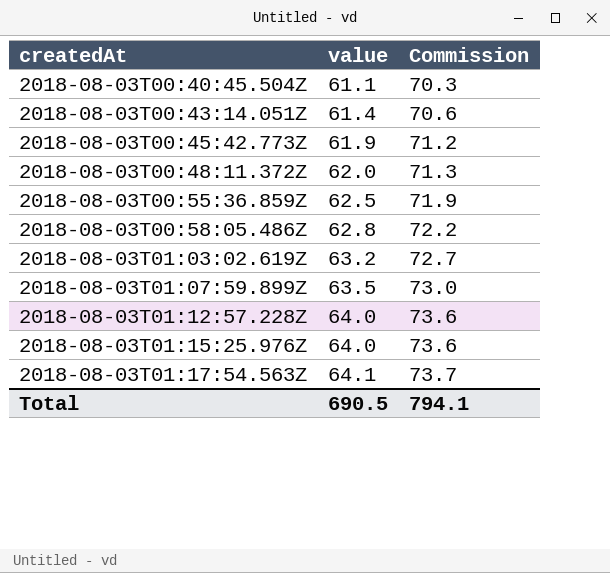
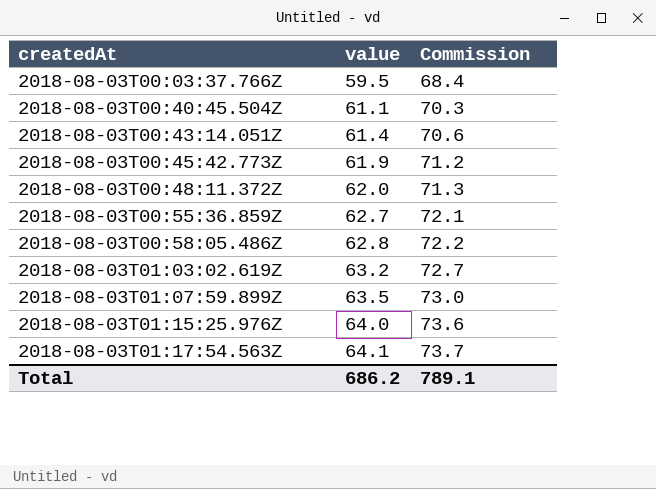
row 2018-08-03T01:12:57.228Z: 64.0 | 73.6 -> none
row 2018-08-03T00:03:37.766Z: none -> 59.5 | 68.4
2018-08-03T00:55:36.859Z | value: 62.5 -> 62.7
2018-08-03T00:55:36.859Z | Commission: 71.9 -> 72.1
Total | value: 690.5 -> 686.2
Total | Commission: 794.1 -> 789.1

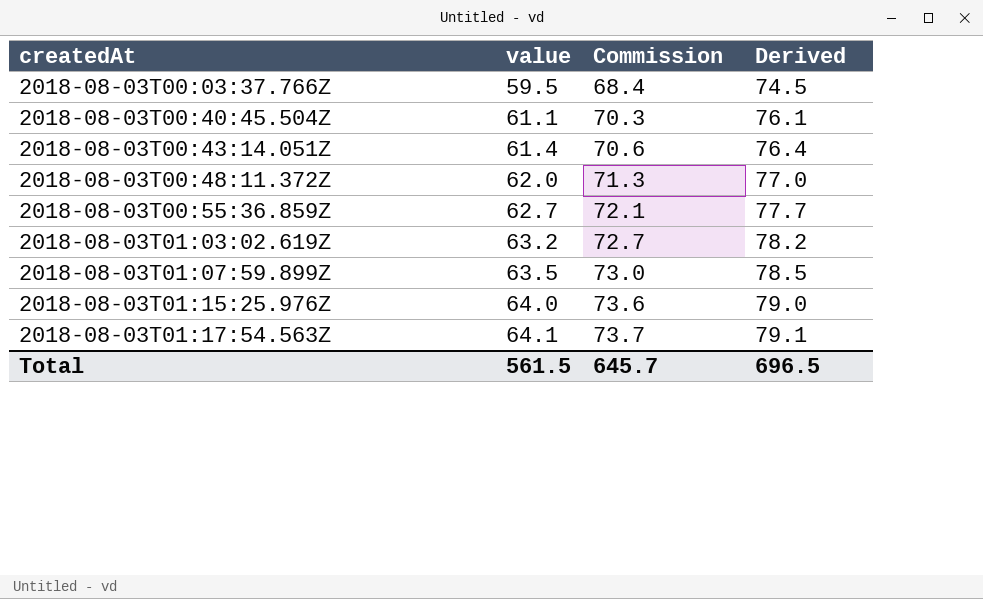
column Derived | formula: none -> [value] + 15
row 2018-08-03T00:45:42.773Z: 61.9 | 71.2 -> none
row 2018-08-03T00:58:05.486Z: 62.8 | 72.2 -> none
Total | value: 686.2 -> 561.5
Total | Commission: 789.1 -> 645.7

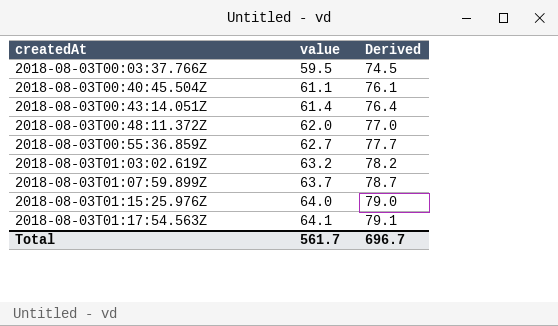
column Commission | formula: [value] * 1.15 -> none
2018-08-03T01:07:59.899Z | value: 63.5 -> 63.7
2018-08-03T01:07:59.899Z | Derived: 78.5 -> 78.7
Total | value: 561.5 -> 561.7
Total | Derived: 696.5 -> 696.7

